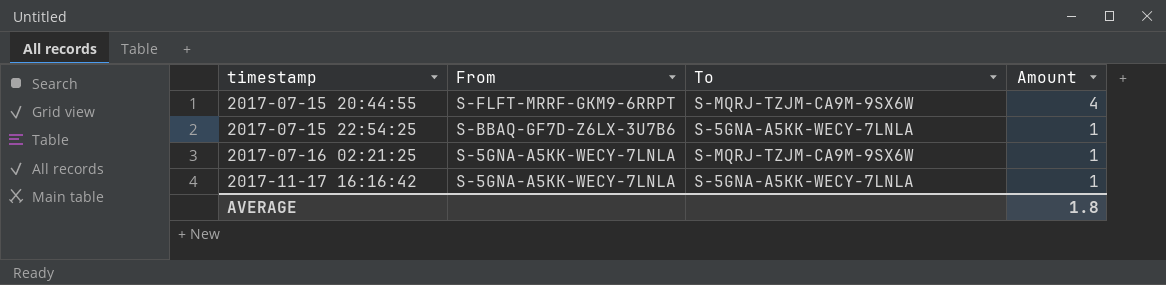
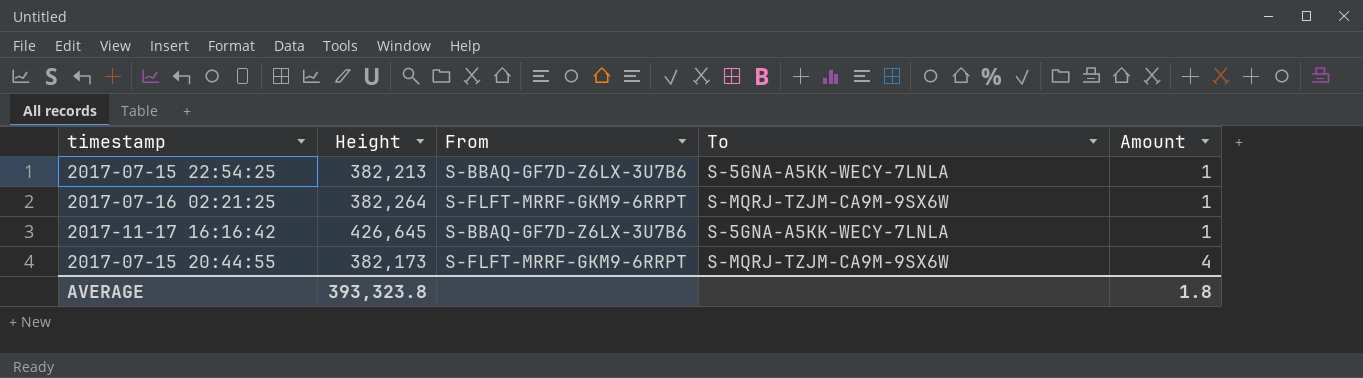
row order: timestamp ascending -> Amount ascending
column Height | position: none -> 2
2017-07-16 02:21:25 | From: S-5GNA-A5KK-WECY-7LNLA -> S-FLFT-MRRF-GKM9-6RRPT
2017-11-17 16:16:42 | From: S-5GNA-A5KK-WECY-7LNLA -> S-BBAQ-GF7D-Z6LX-3U7B6

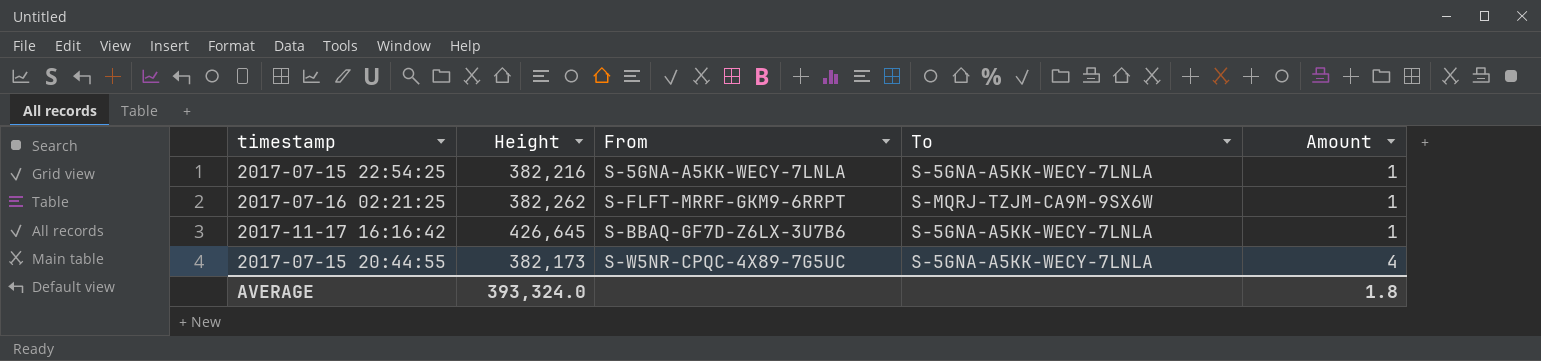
2017-07-15 22:54:25 | Height: 382,213 -> 382,216
2017-07-15 22:54:25 | From: S-BBAQ-GF7D-Z6LX-3U7B6 -> S-5GNA-A5KK-WECY-7LNLA
2017-07-16 02:21:25 | Height: 382,264 -> 382,262
2017-07-15 20:44:55 | From: S-FLFT-MRRF-GKM9-6RRPT -> S-W5NR-CPQC-4X89-7G5UC
2017-07-15 20:44:55 | To: S-MQRJ-TZJM-CA9M-9SX6W -> S-5GNA-A5KK-WECY-7LNLA
AVERAGE | Height: 393,323.8 -> 393,324.0

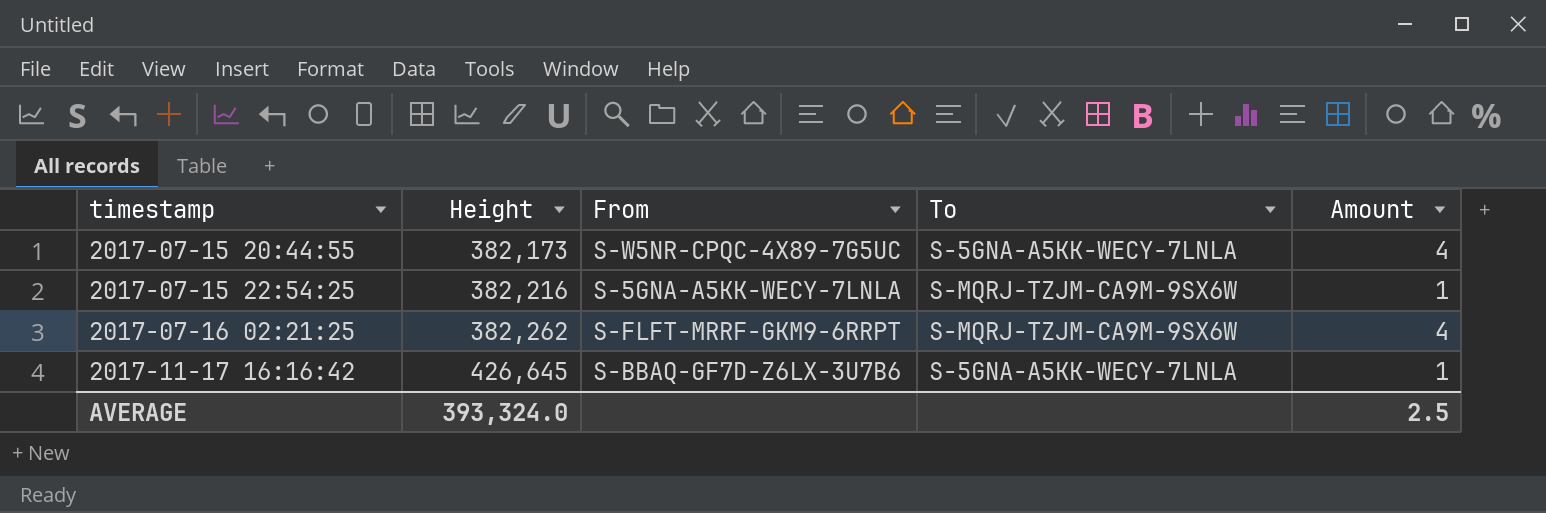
row order: Amount ascending -> timestamp ascending
2017-07-15 22:54:25 | To: S-5GNA-A5KK-WECY-7LNLA -> S-MQRJ-TZJM-CA9M-9SX6W
2017-07-16 02:21:25 | Amount: 1 -> 4
AVERAGE | Amount: 1.8 -> 2.5

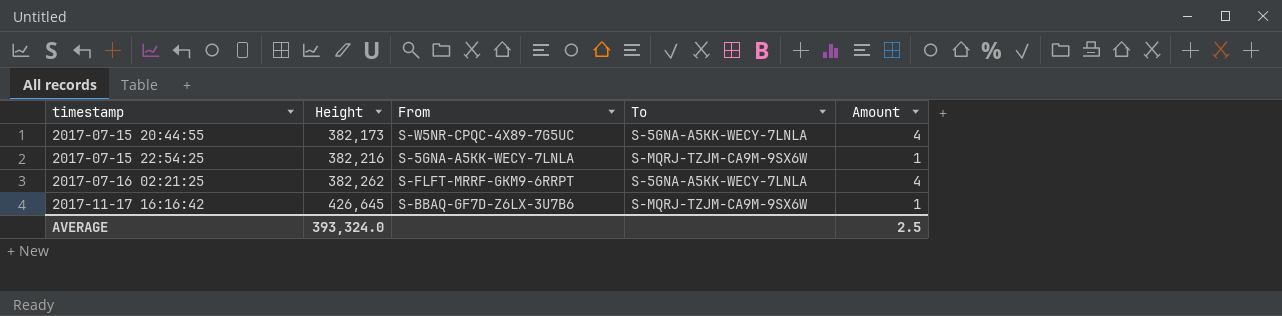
2017-07-16 02:21:25 | To: S-MQRJ-TZJM-CA9M-9SX6W -> S-5GNA-A5KK-WECY-7LNLA
2017-11-17 16:16:42 | To: S-5GNA-A5KK-WECY-7LNLA -> S-MQRJ-TZJM-CA9M-9SX6W

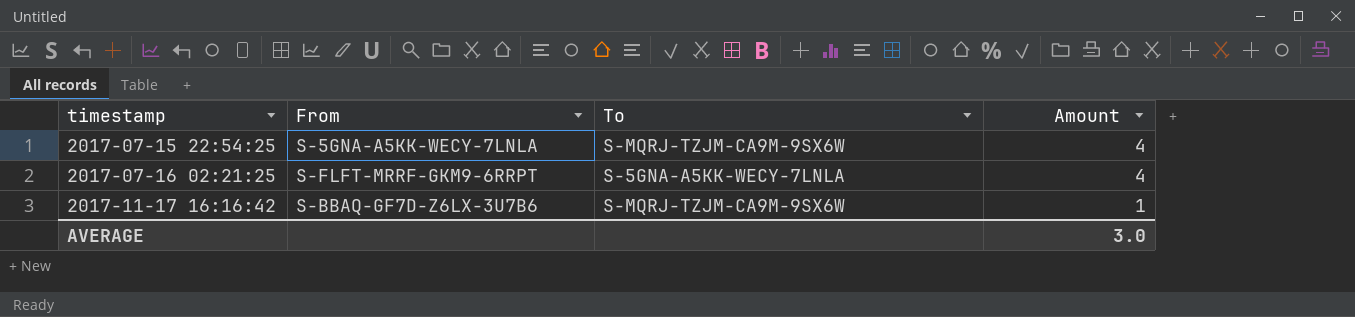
column Height | position: 2 -> none
row 2017-07-15 20:44:55: 382,173 | S-W5NR-CPQC-4X89-7G5UC | S-5GNA-A5KK-WECY-7LNLA | 4 -> none
2017-07-15 22:54:25 | Amount: 1 -> 4
AVERAGE | Amount: 2.5 -> 3.0

